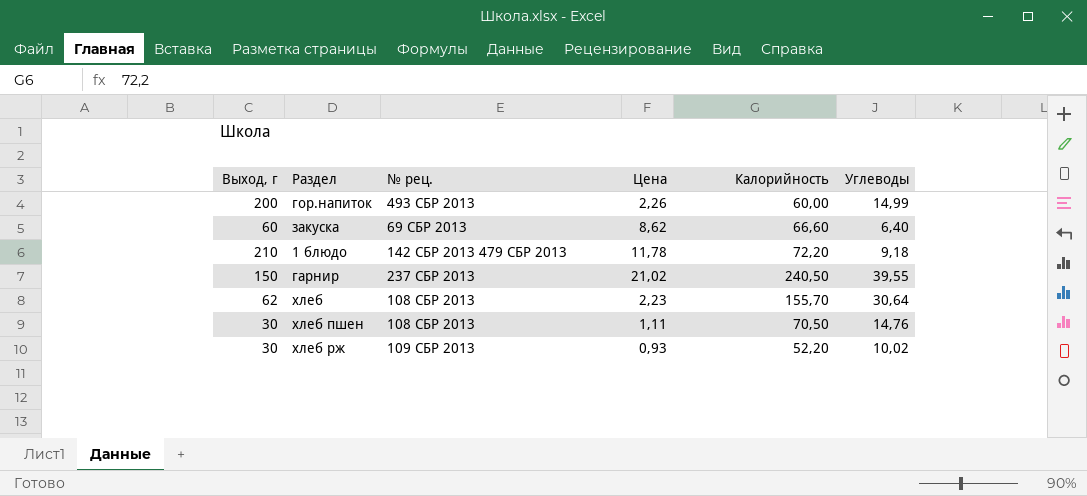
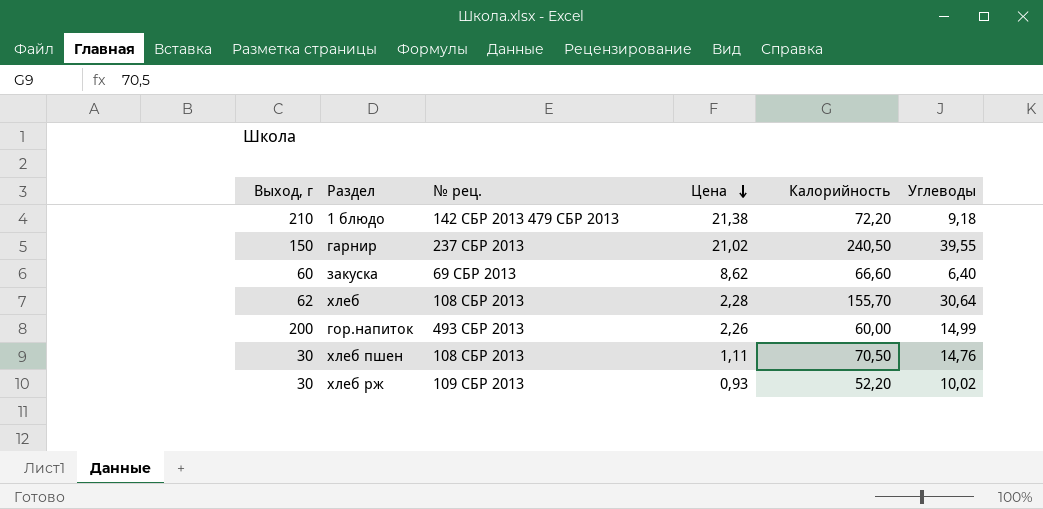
row order: none -> Цена descending
1 блюдо | Цена: 11,78 -> 21,38
хлеб | Цена: 2,23 -> 2,28

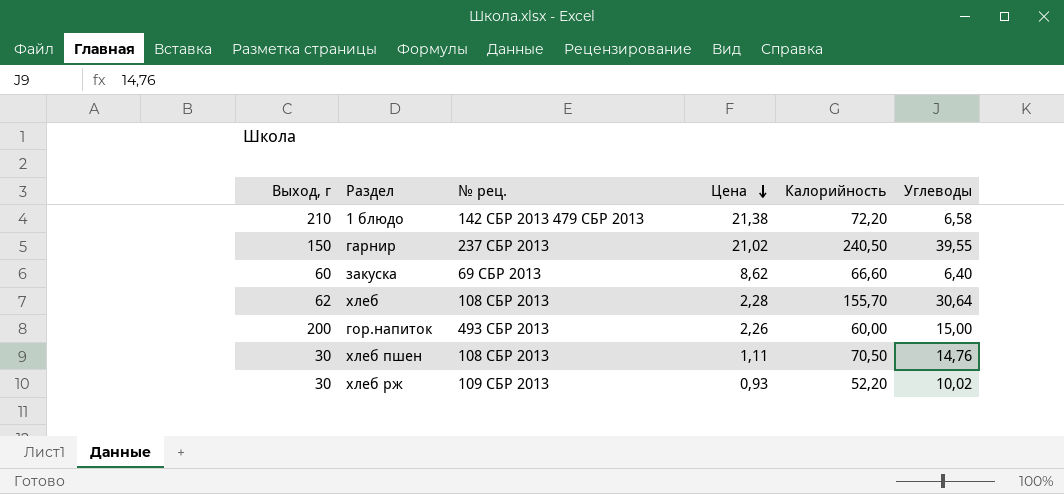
1 блюдо | Углеводы: 9,18 -> 6,58
гор.напиток | Углеводы: 14,99 -> 15,00

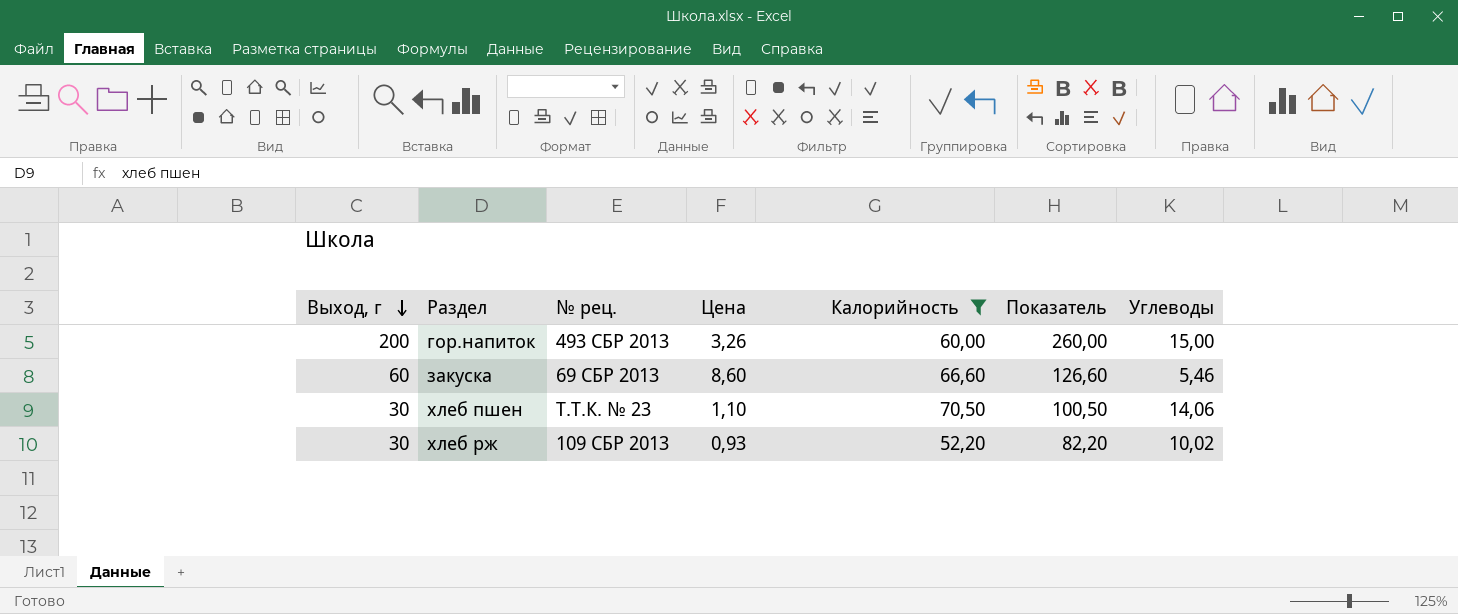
filter: none -> Калорийность <= 70,50
row order: Цена descending -> Выход, г descending
column Показатель | formula: none -> [Выход, г] + [Калорийность]
гор.напиток | Цена: 2,26 -> 3,26
закуска | Цена: 8,62 -> 8,60
закуска | Углеводы: 6,40 -> 5,46
хлеб пшен | № рец.: 108 СБР 2013 -> Т.Т.К. № 23
хлеб пшен | Цена: 1,11 -> 1,10
хлеб пшен | Углеводы: 14,76 -> 14,06

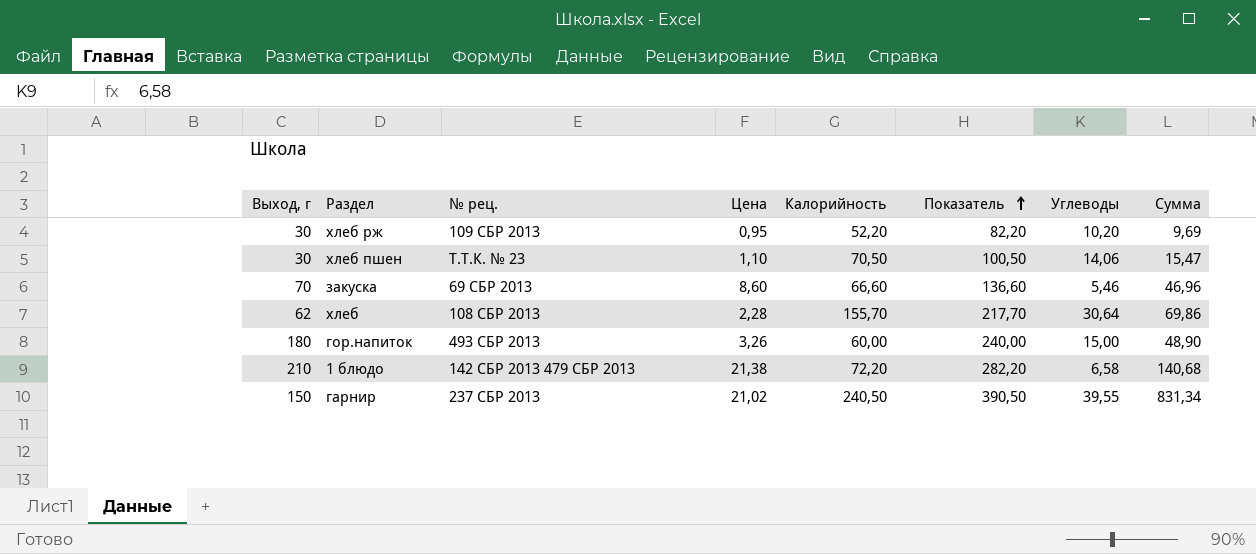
filter: Калорийность <= 70,50 -> none
row order: Выход, г descending -> Показатель ascending
column Сумма | formula: none -> [Цена] * [Углеводы]
хлеб рж | Цена: 0,93 -> 0,95
хлеб рж | Углеводы: 10,02 -> 10,20
закуска | Выход, г: 60 -> 70
закуска | Показатель: 126,60 -> 136,60
гор.напиток | Выход, г: 200 -> 180
гор.напиток | Показатель: 260,00 -> 240,00

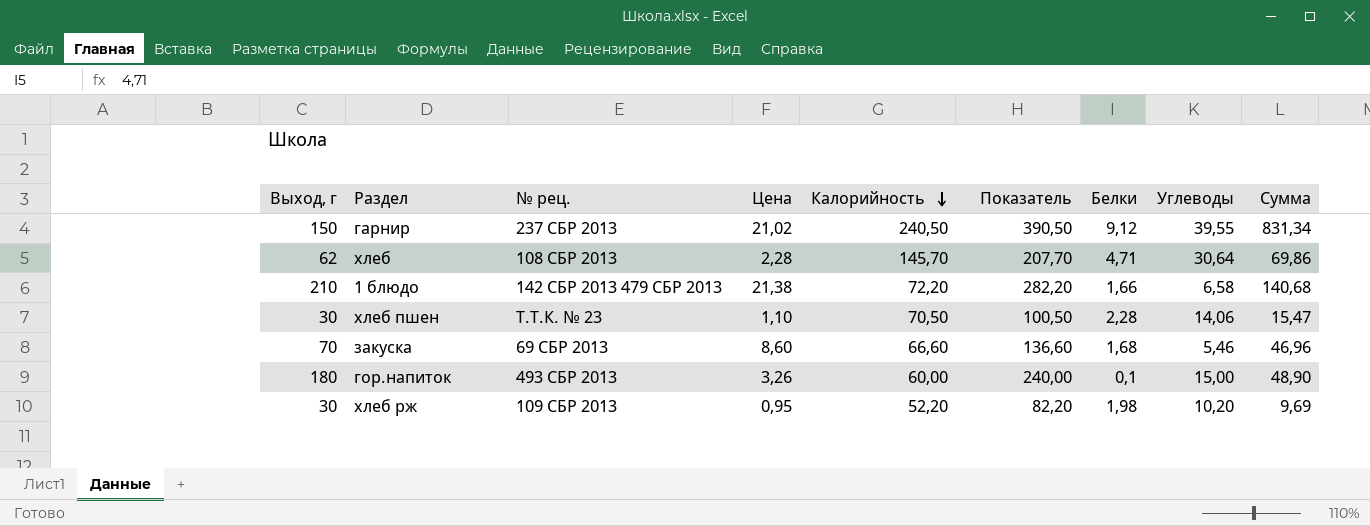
row order: Показатель ascending -> Калорийность descending
column Белки | position: none -> 7
хлеб | Калорийность: 155,70 -> 145,70
хлеб | Показатель: 217,70 -> 207,70

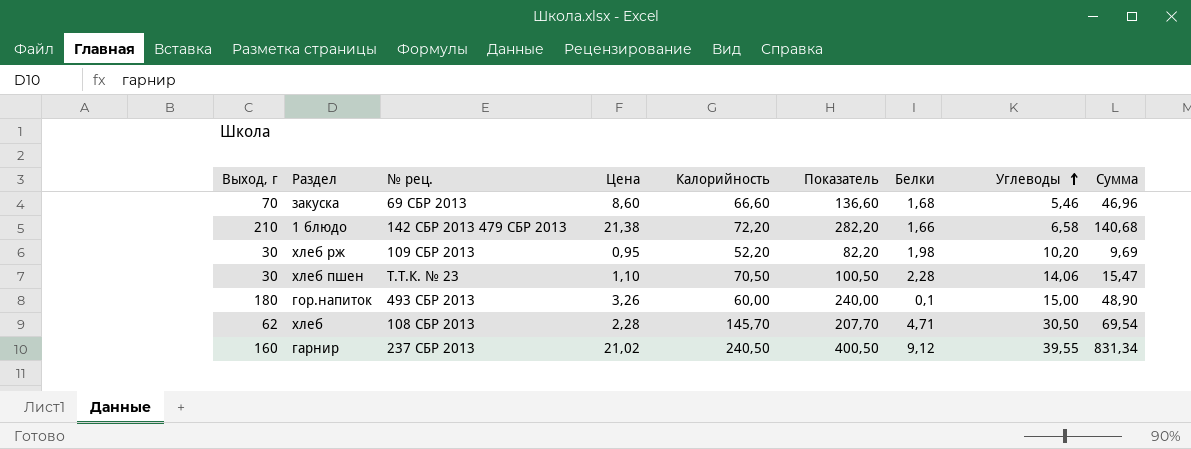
row order: Калорийность descending -> Углеводы ascending
хлеб | Углеводы: 30,64 -> 30,50
хлеб | Сумма: 69,86 -> 69,54
гарнир | Выход, г: 150 -> 160
гарнир | Показатель: 390,50 -> 400,50

